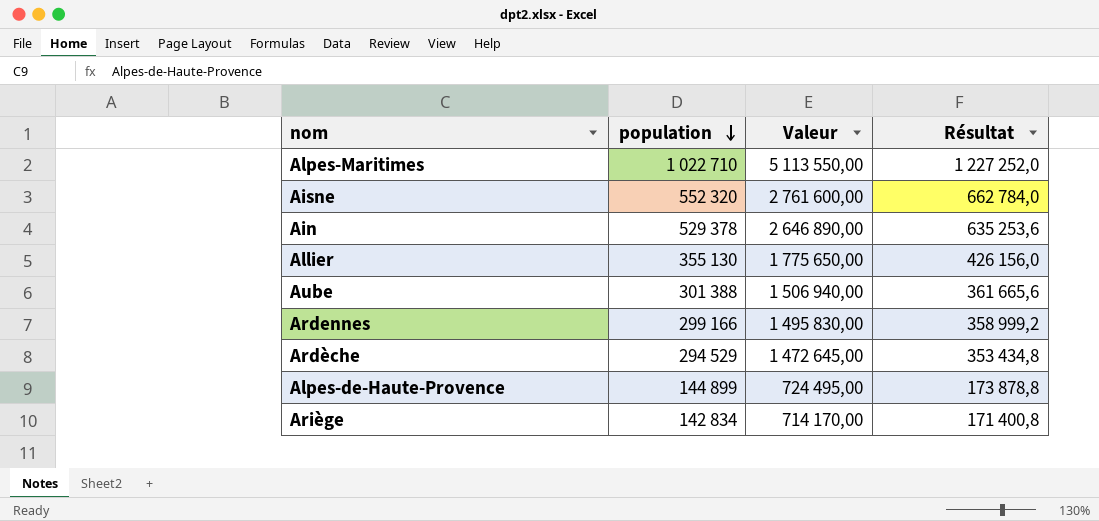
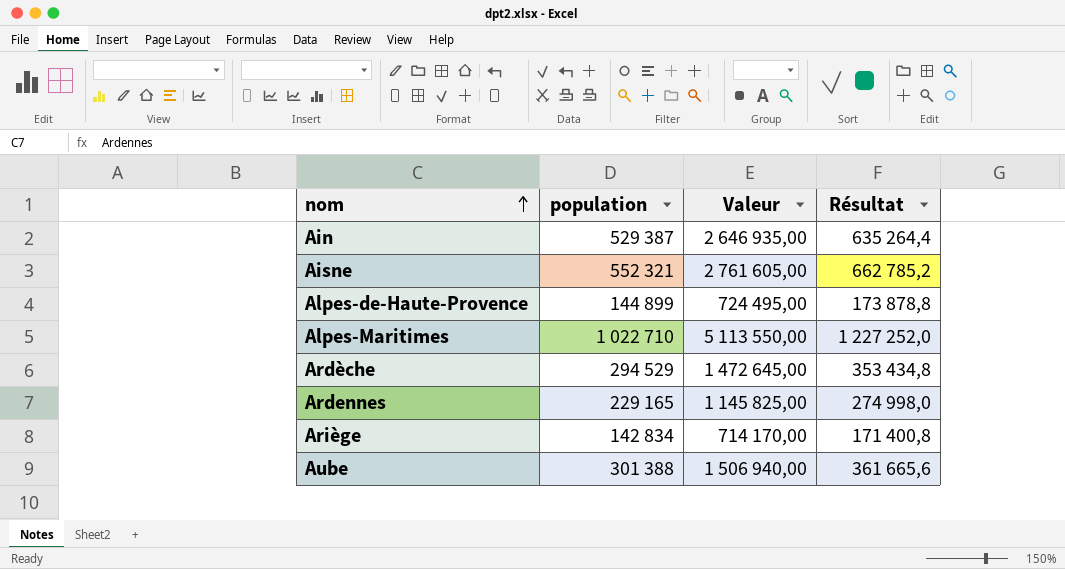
row order: population descending -> nom ascending
row Allier: 355 130 | 1 775 650,00 | 426 156,0 -> none
Ain | population: 529 378 -> 529 387
Ain | Valeur: 2 646 890,00 -> 2 646 935,00
Ain | Résultat: 635 253,6 -> 635 264,4
Aisne | population: 552 320 -> 552 321
Aisne | Valeur: 2 761 600,00 -> 2 761 605,00
Aisne | Résultat: 662 784,0 -> 662 785,2
Ardennes | population: 299 166 -> 229 165
Ardennes | Valeur: 1 495 830,00 -> 1 145 825,00
Ardennes | Résultat: 358 999,2 -> 274 998,0

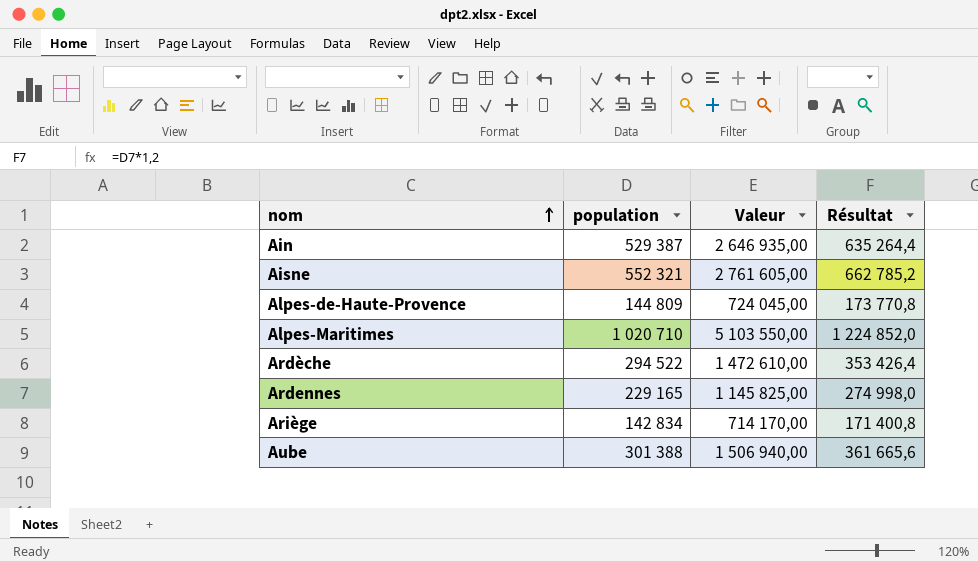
Alpes-de-Haute-Provence | population: 144 899 -> 144 809
Alpes-de-Haute-Provence | Valeur: 724 495,00 -> 724 045,00
Alpes-de-Haute-Provence | Résultat: 173 878,8 -> 173 770,8
Alpes-Maritimes | population: 1 022 710 -> 1 020 710
Alpes-Maritimes | Valeur: 5 113 550,00 -> 5 103 550,00
Alpes-Maritimes | Résultat: 1 227 252,0 -> 1 224 852,0
Ardèche | population: 294 529 -> 294 522
Ardèche | Valeur: 1 472 645,00 -> 1 472 610,00
Ardèche | Résultat: 353 434,8 -> 353 426,4

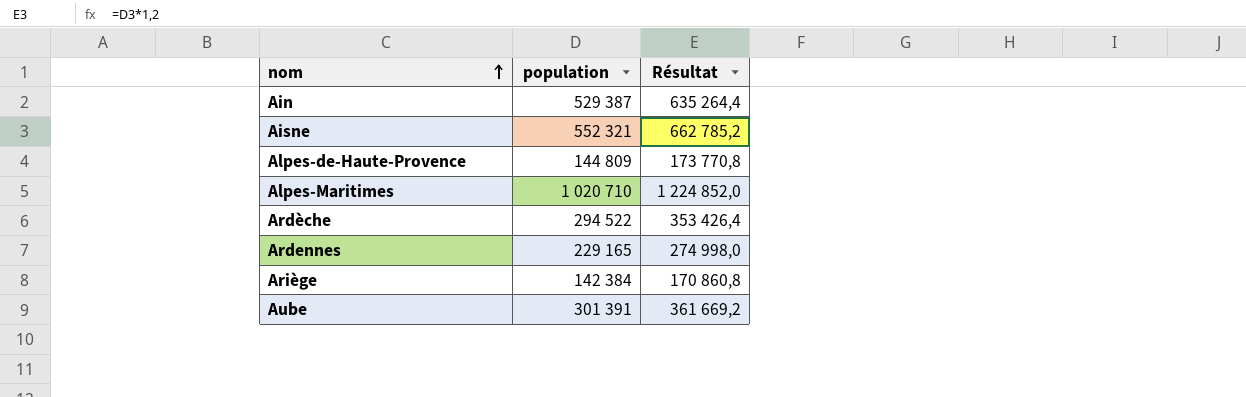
column Valeur | formula: [population] * 5 -> none
Ariège | population: 142 834 -> 142 384
Ariège | Résultat: 171 400,8 -> 170 860,8
Aube | population: 301 388 -> 301 391
Aube | Résultat: 361 665,6 -> 361 669,2

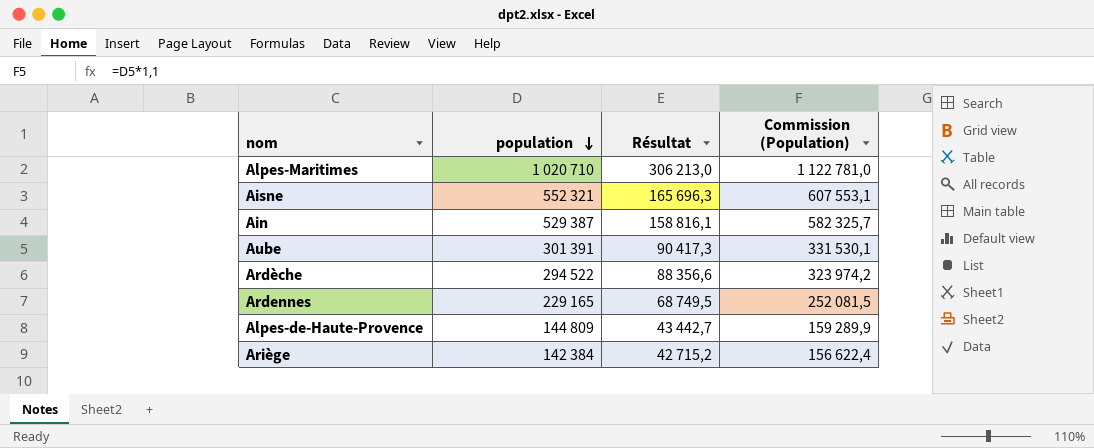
row order: nom ascending -> population descending
column Résultat | formula: [population] * 1,2 -> [population] * 0,3
column Commission (Population) | formula: none -> [population] * 1,1

